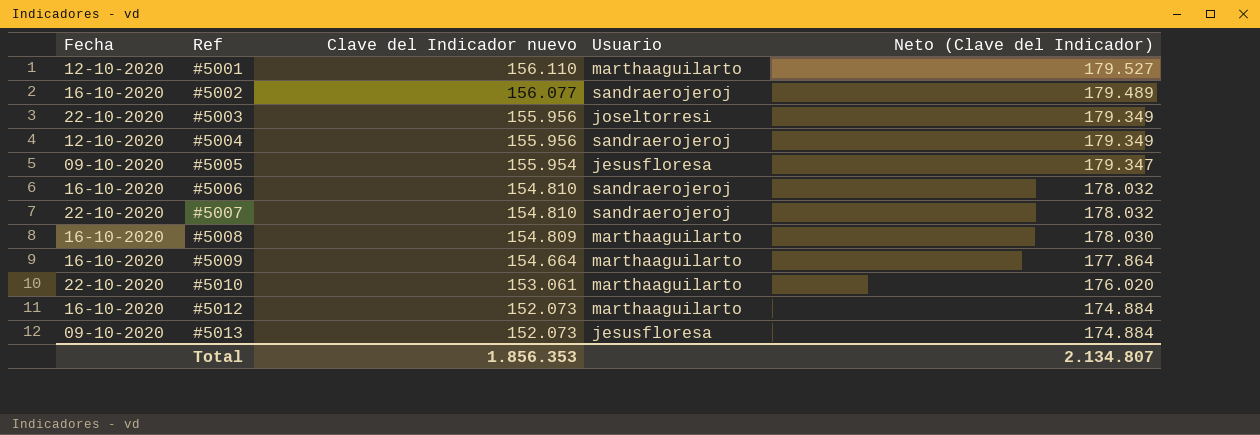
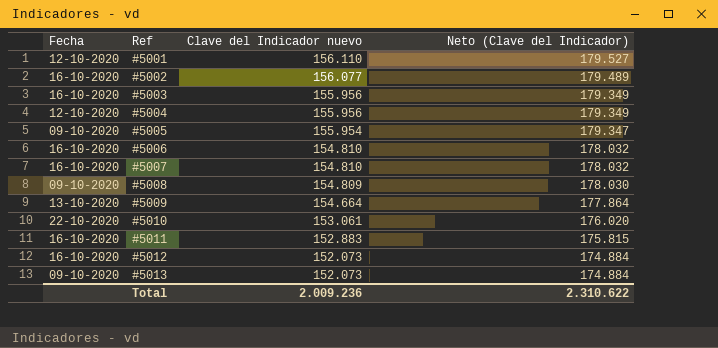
column Usuario | position: 4 -> none
#5003 | Fecha: 22-10-2020 -> 16-10-2020
#5007 | Fecha: 22-10-2020 -> 16-10-2020
#5008 | Fecha: 16-10-2020 -> 09-10-2020
#5009 | Fecha: 16-10-2020 -> 13-10-2020
row #5011: none -> 16-10-2020 | 152.883 | 175.815
Total | Clave del Indicador nuevo: 1.856.353 -> 2.009.236
Total | Neto (Clave del Indicador): 2.134.807 -> 2.310.622

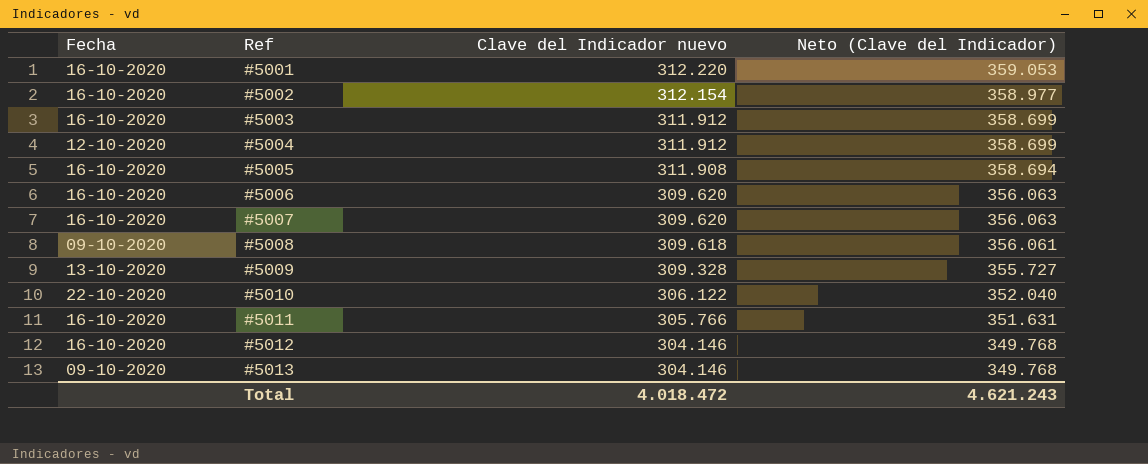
#5001 | Fecha: 12-10-2020 -> 16-10-2020
#5001 | Clave del Indicador nuevo: 156.110 -> 312.220
#5001 | Neto (Clave del Indicador): 179.527 -> 359.053
#5002 | Clave del Indicador nuevo: 156.077 -> 312.154
#5002 | Neto (Clave del Indicador): 179.489 -> 358.977
#5003 | Clave del Indicador nuevo: 155.956 -> 311.912
#5003 | Neto (Clave del Indicador): 179.349 -> 358.699
#5004 | Clave del Indicador nuevo: 155.956 -> 311.912
#5004 | Neto (Clave del Indicador): 179.349 -> 358.699
#5005 | Fecha: 09-10-2020 -> 16-10-2020
#5005 | Clave del Indicador nuevo: 155.954 -> 311.908
#5005 | Neto (Clave del Indicador): 179.347 -> 358.694
#5006 | Clave del Indicador nuevo: 154.810 -> 309.620
#5006 | Neto (Clave del Indicador): 178.032 -> 356.063
#5007 | Clave del Indicador nuevo: 154.810 -> 309.620
#5007 | Neto (Clave del Indicador): 178.032 -> 356.063
#5008 | Clave del Indicador nuevo: 154.809 -> 309.618
#5008 | Neto (Clave del Indicador): 178.030 -> 356.061
#5009 | Clave del Indicador nuevo: 154.664 -> 309.328
#5009 | Neto (Clave del Indicador): 177.864 -> 355.727
#5010 | Clave del Indicador nuevo: 153.061 -> 306.122
#5010 | Neto (Clave del Indicador): 176.020 -> 352.040
#5011 | Clave del Indicador nuevo: 152.883 -> 305.766
#5011 | Neto (Clave del Indicador): 175.815 -> 351.631
#5012 | Clave del Indicador nuevo: 152.073 -> 304.146
#5012 | Neto (Clave del Indicador): 174.884 -> 349.768
#5013 | Clave del Indicador nuevo: 152.073 -> 304.146
#5013 | Neto (Clave del Indicador): 174.884 -> 349.768
Total | Clave del Indicador nuevo: 2.009.236 -> 4.018.472
Total | Neto (Clave del Indicador): 2.310.622 -> 4.621.243

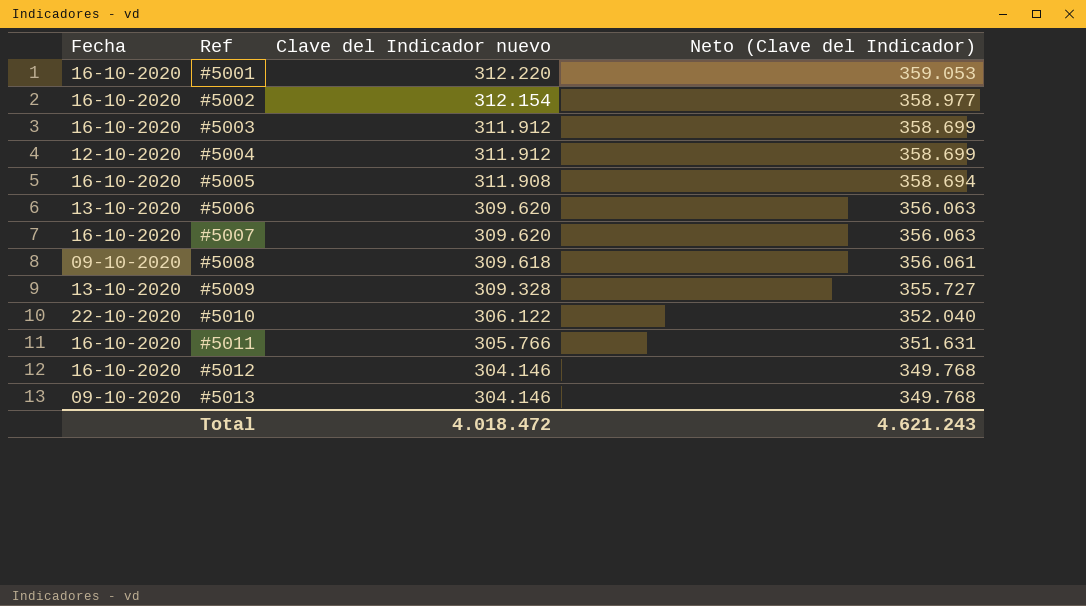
#5006 | Fecha: 16-10-2020 -> 13-10-2020

